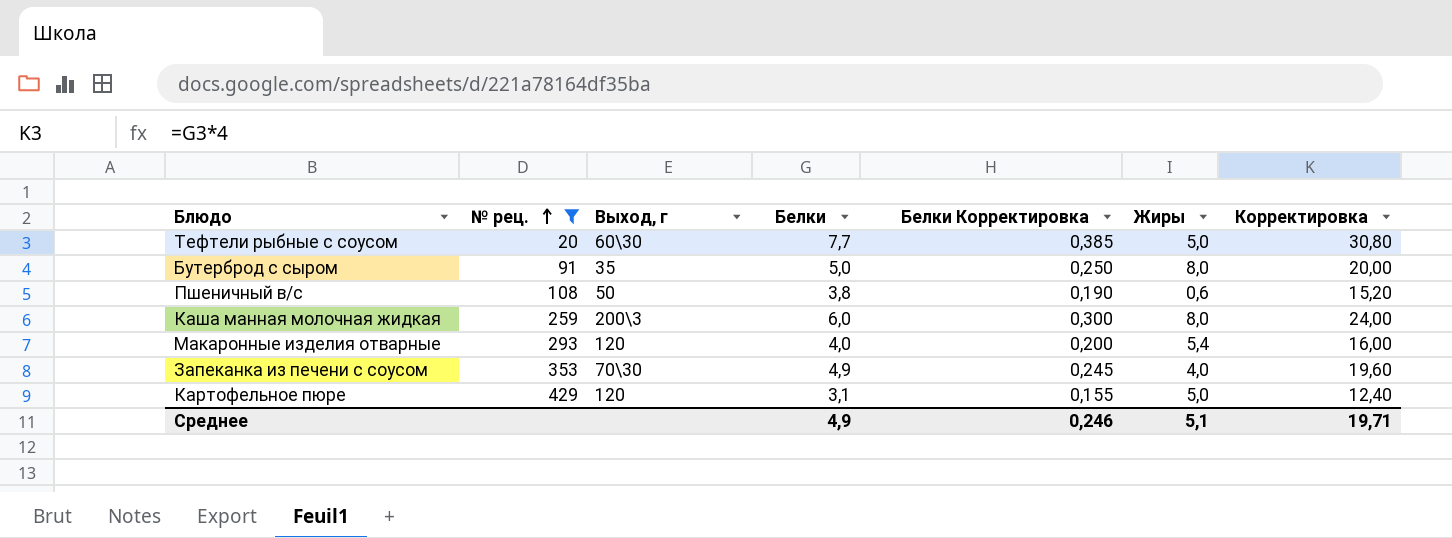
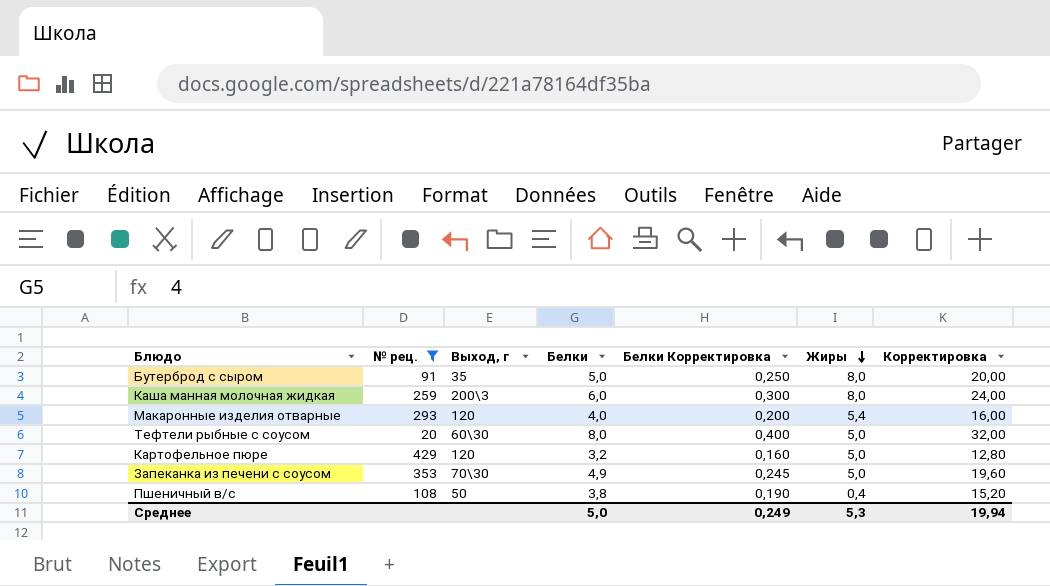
row order: № рец. ascending -> Жиры descending
Тефтели рыбные с соусом | Белки: 7,7 -> 8,0
Тефтели рыбные с соусом | Белки Корректировка: 0,385 -> 0,400
Тефтели рыбные с соусом | Корректировка: 30,80 -> 32,00
Картофельное пюре | Белки: 3,1 -> 3,2
Картофельное пюре | Белки Корректировка: 0,155 -> 0,160
Картофельное пюре | Корректировка: 12,40 -> 12,80
Запеканка из печени с соусом | Жиры: 4,0 -> 5,0
Пшеничный в/с | Жиры: 0,6 -> 0,4
Среднее | Белки: 4,9 -> 5,0
Среднее | Белки Корректировка: 0,246 -> 0,249
Среднее | Жиры: 5,1 -> 5,3
Среднее | Корректировка: 19,71 -> 19,94

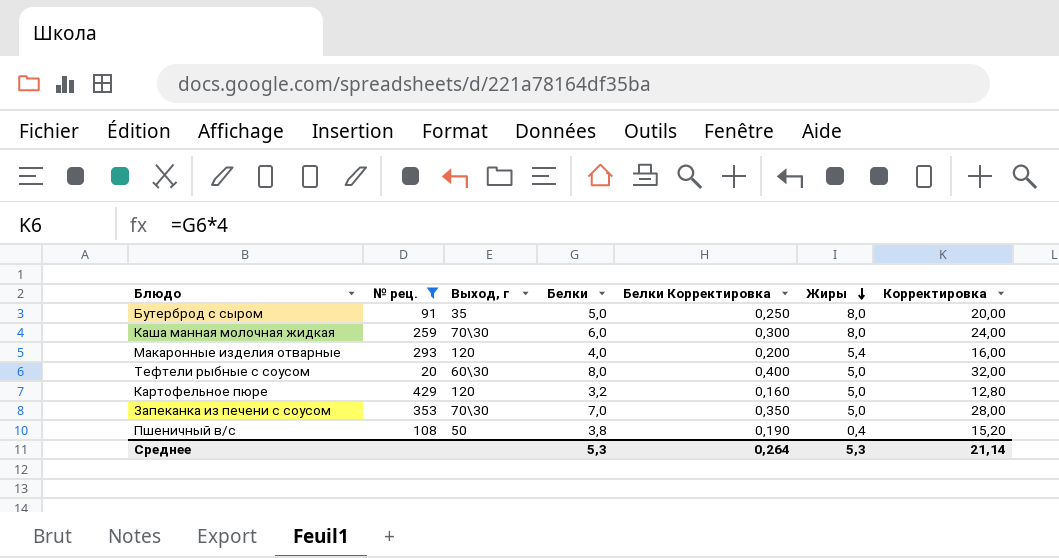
Каша манная молочная жидкая | Выход, г: 200\3 -> 70\30
Запеканка из печени с соусом | Белки: 4,9 -> 7,0
Запеканка из печени с соусом | Белки Корректировка: 0,245 -> 0,350
Запеканка из печени с соусом | Корректировка: 19,60 -> 28,00
Среднее | Белки: 5,0 -> 5,3
Среднее | Белки Корректировка: 0,249 -> 0,264
Среднее | Корректировка: 19,94 -> 21,14

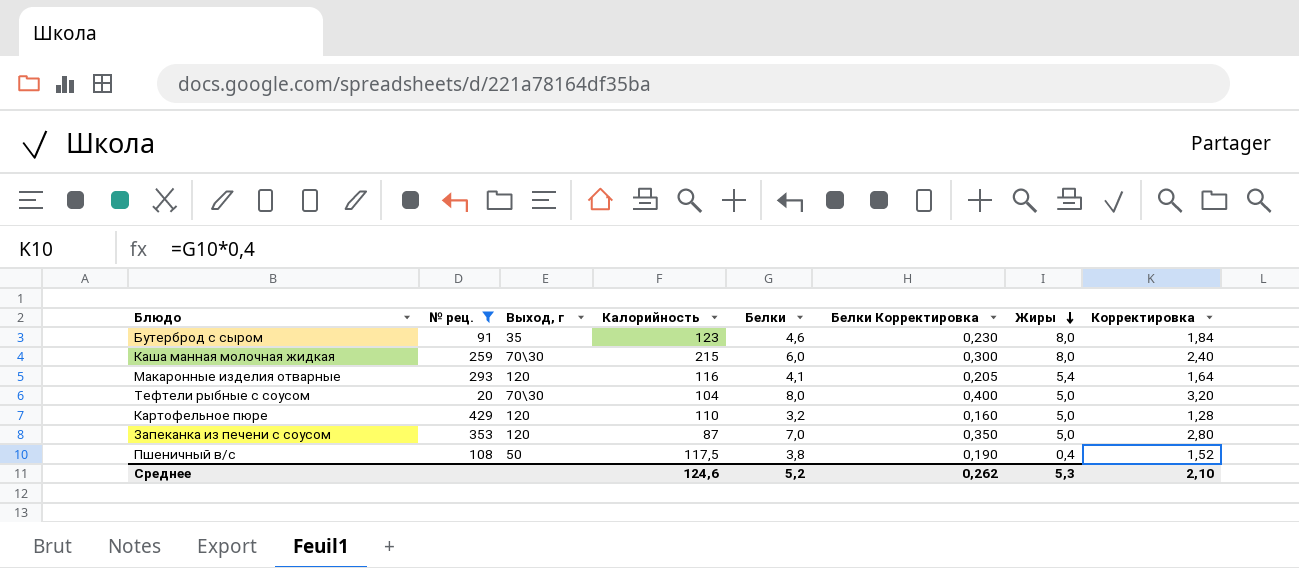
column Калорийность | position: none -> 4
column Корректировка | formula: [Белки] * 4 -> [Белки] * 0,4
Бутерброд с сыром | Белки: 5,0 -> 4,6
Бутерброд с сыром | Белки Корректировка: 0,250 -> 0,230
Макаронные изделия отварные | Белки: 4,0 -> 4,1
Макаронные изделия отварные | Белки Корректировка: 0,200 -> 0,205
Тефтели рыбные с соусом | Выход, г: 60\30 -> 70\30
Запеканка из печени с соусом | Выход, г: 70\30 -> 120
Среднее | Белки: 5,3 -> 5,2
Среднее | Белки Корректировка: 0,264 -> 0,262
Среднее | Корректировка: 21,14 -> 2,10

